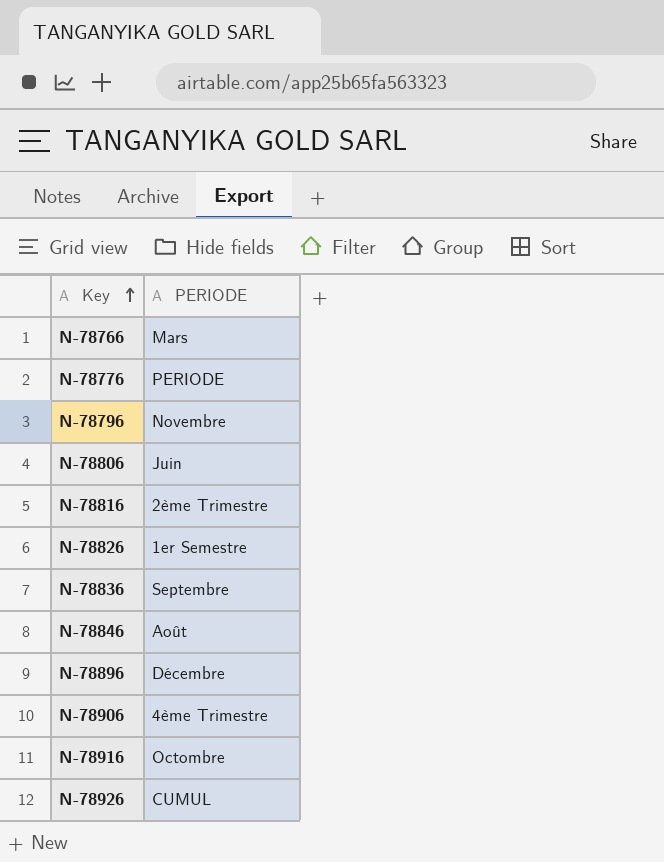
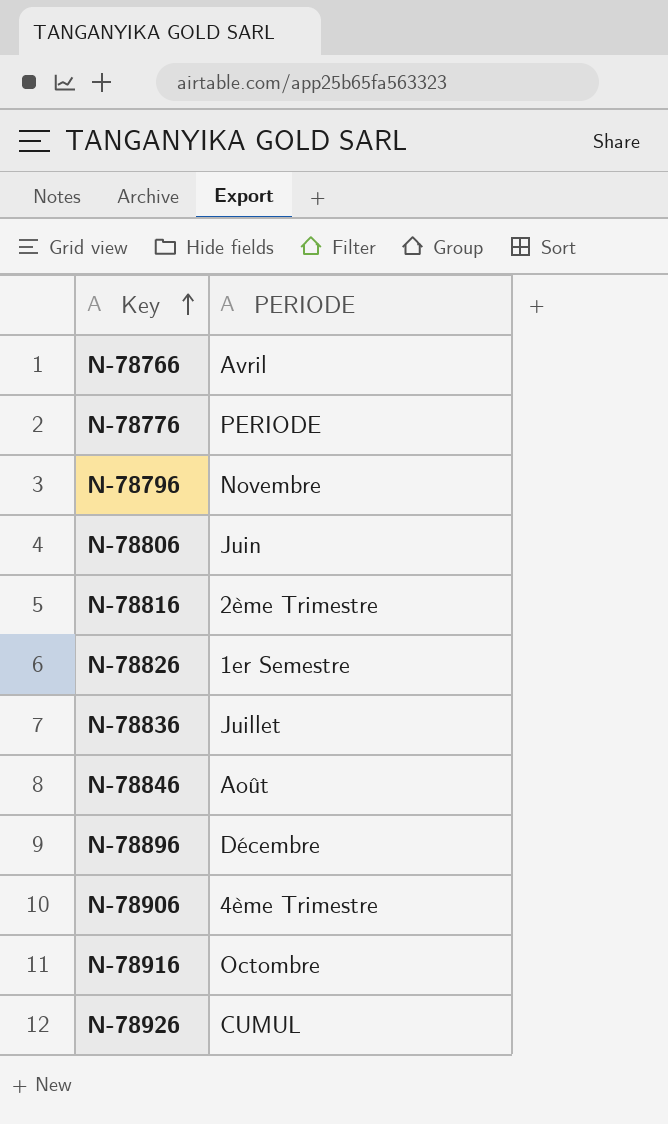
N-78766 | PERIODE: Mars -> Avril
N-78836 | PERIODE: Septembre -> Juillet

